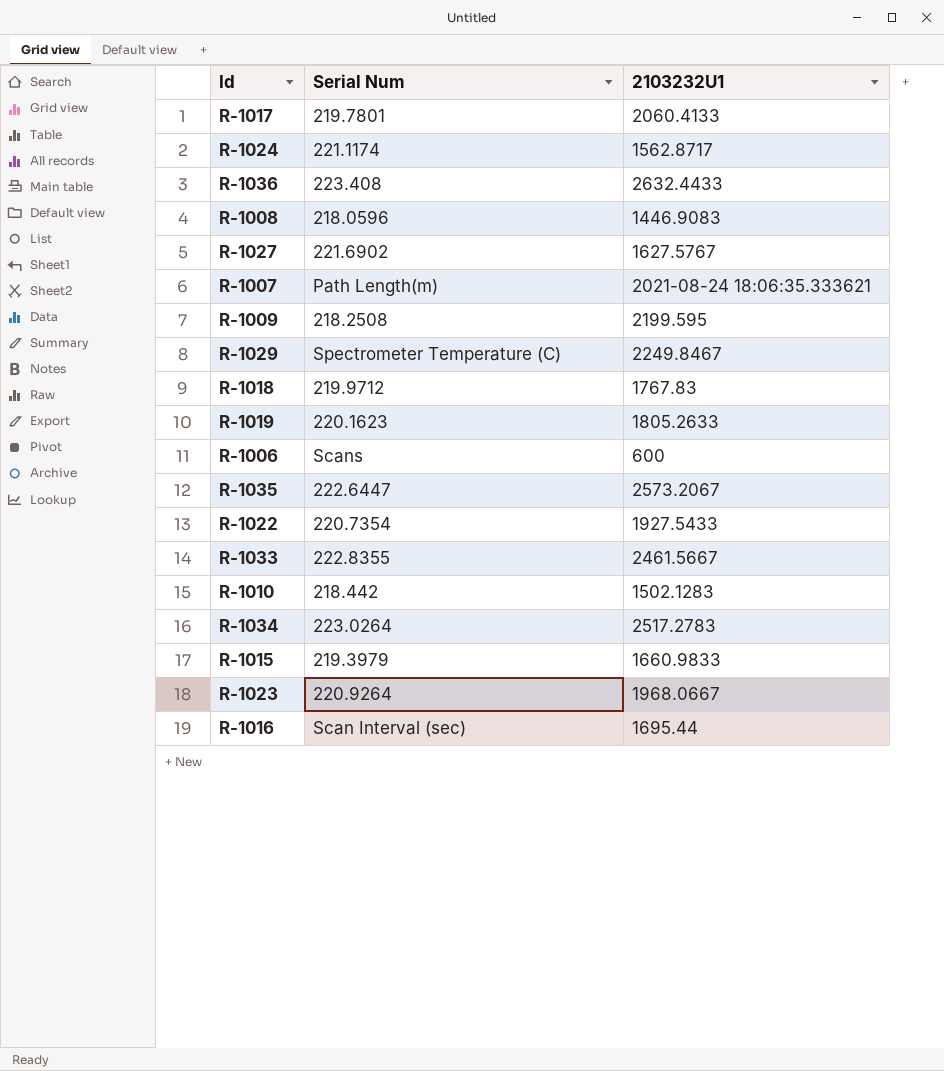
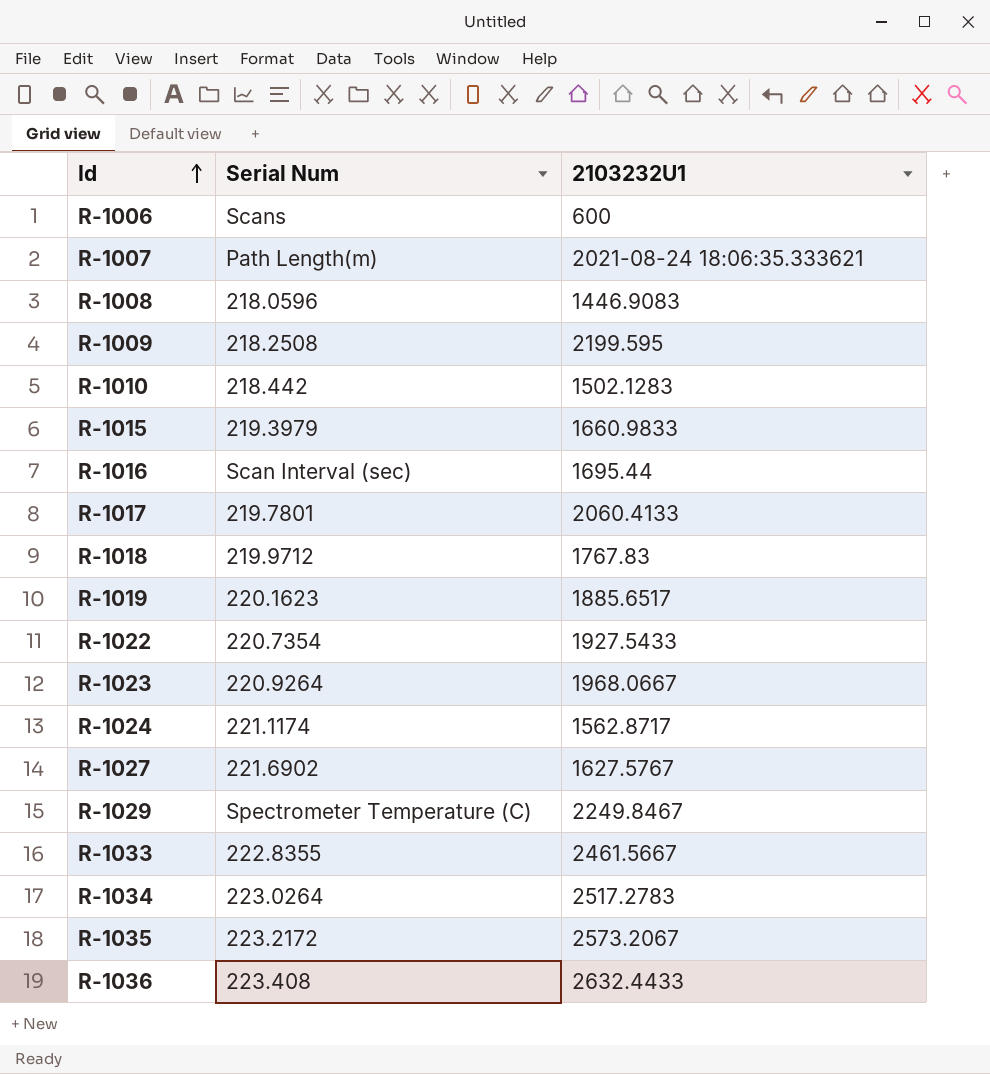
row order: none -> Id ascending
R-1019 | 2103232U1: 1805.2633 -> 1885.6517
R-1035 | Serial Num: 222.6447 -> 223.2172

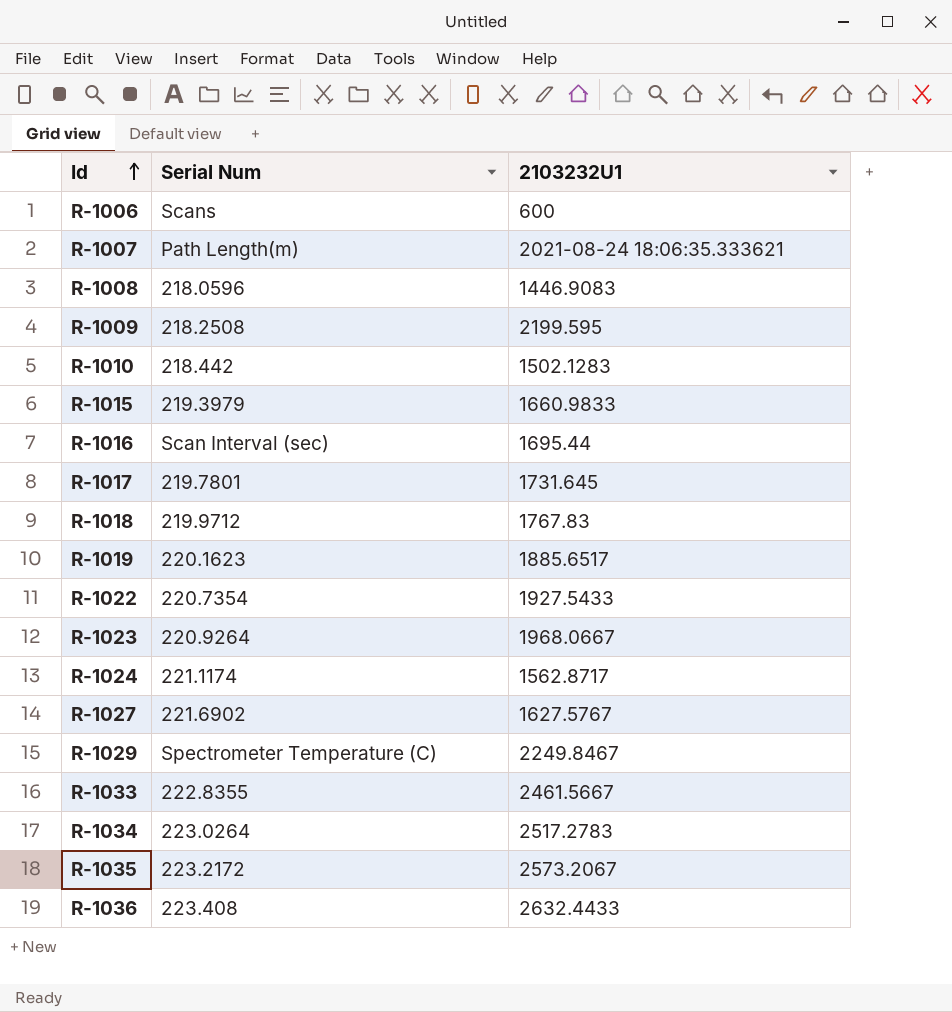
R-1017 | 2103232U1: 2060.4133 -> 1731.645

